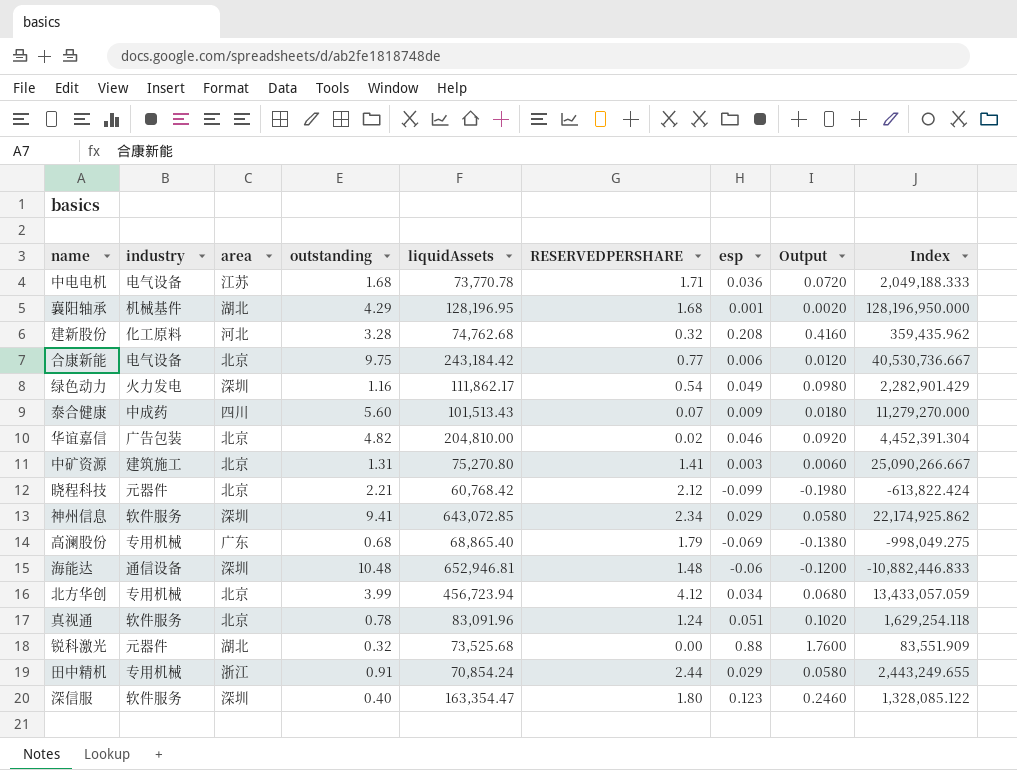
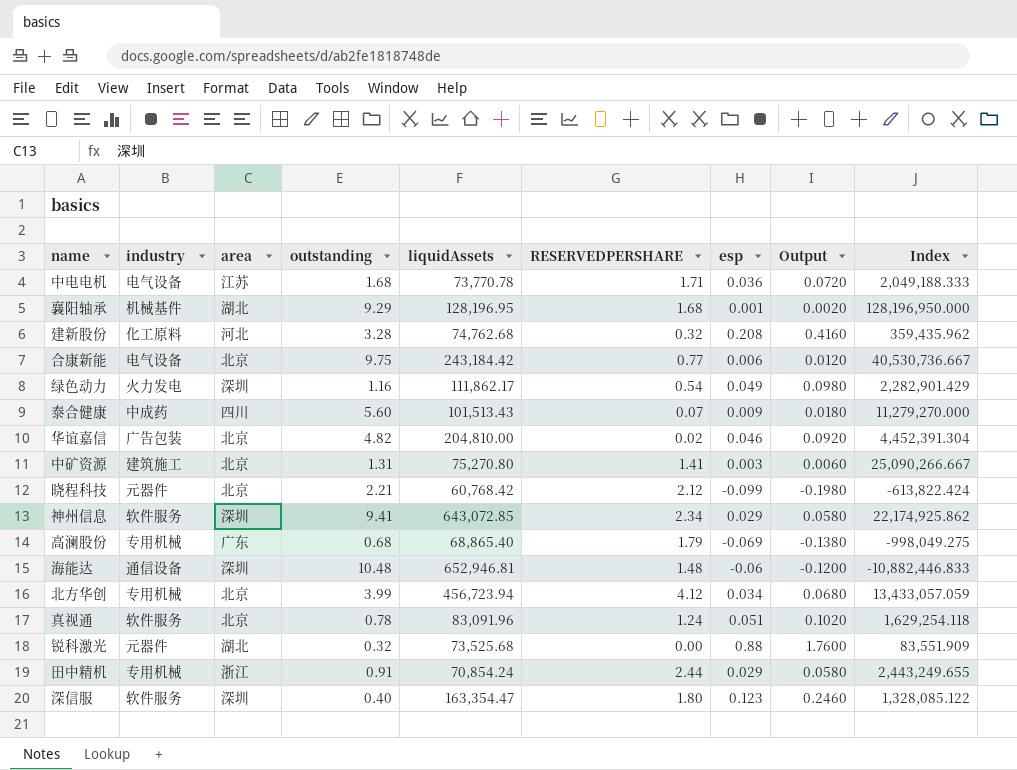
襄阳轴承 | outstanding: 4.29 -> 9.29

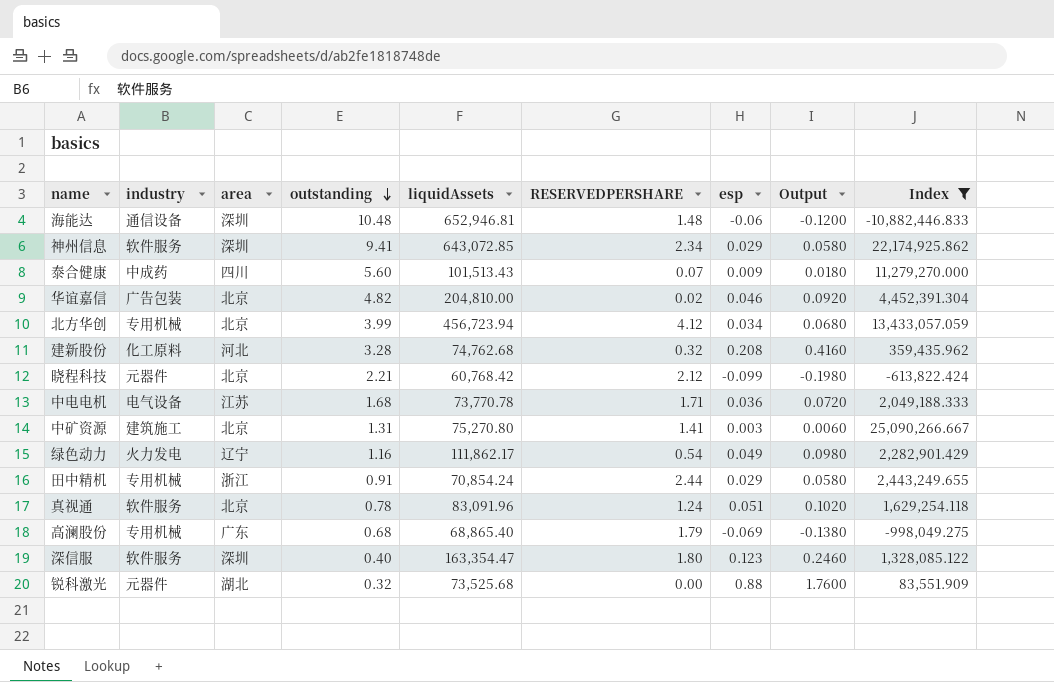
filter: none -> Index <= 25,090,266.667
row order: none -> outstanding descending
绿色动力 | area: 深圳 -> 辽宁

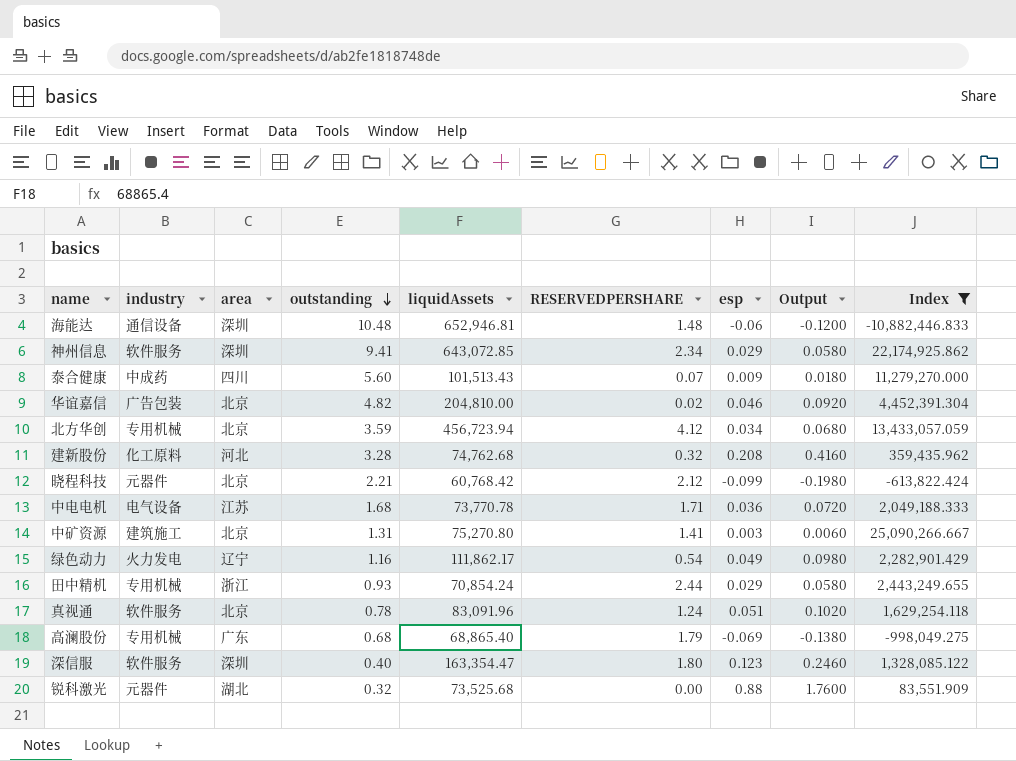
北方华创 | outstanding: 3.99 -> 3.59
田中精机 | outstanding: 0.91 -> 0.93

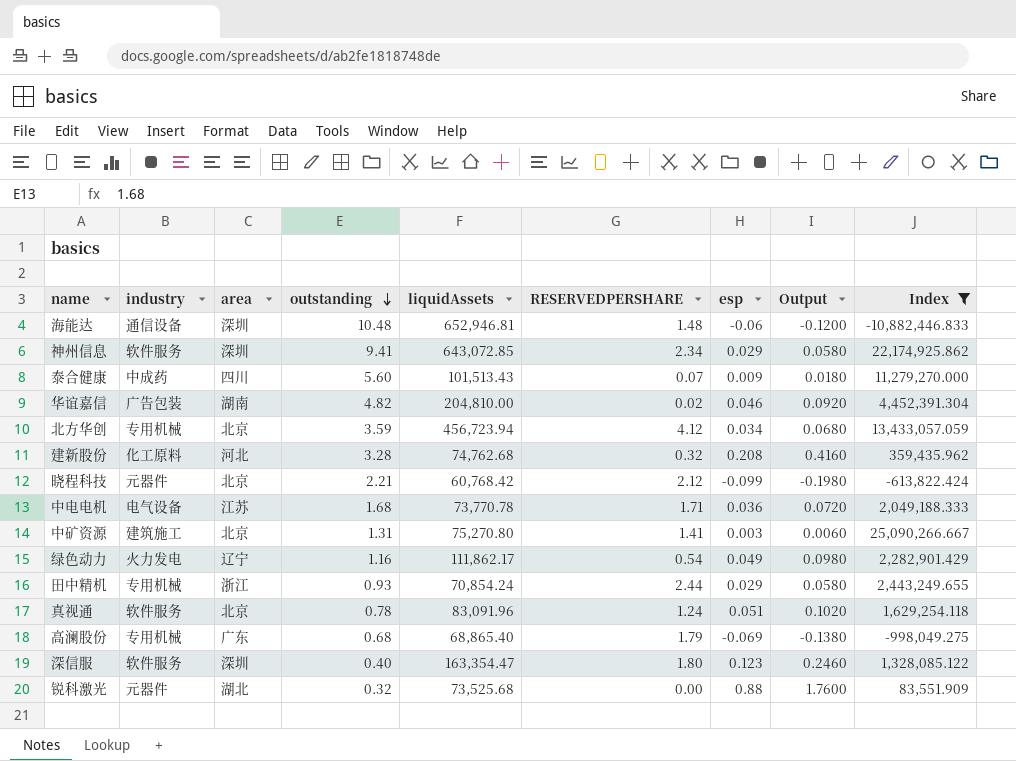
华谊嘉信 | area: 北京 -> 湖南

